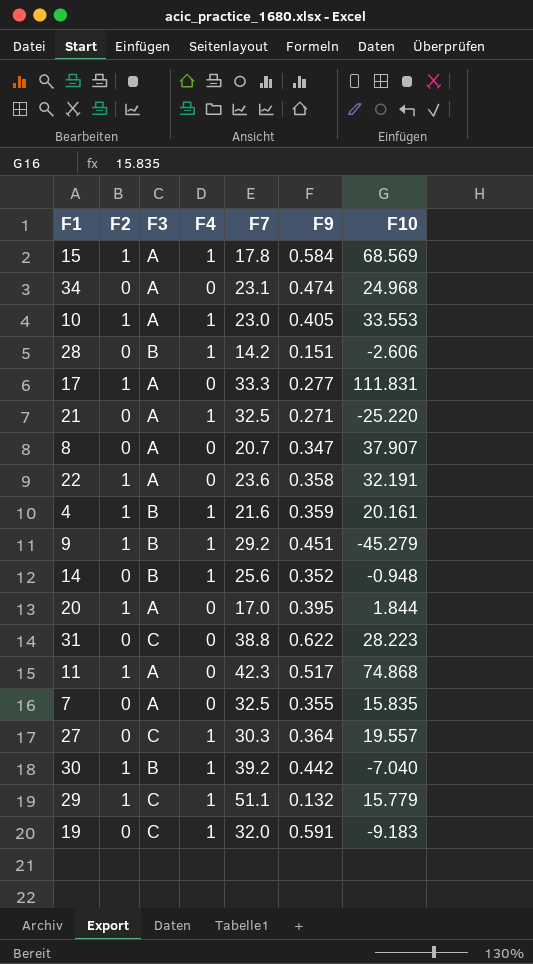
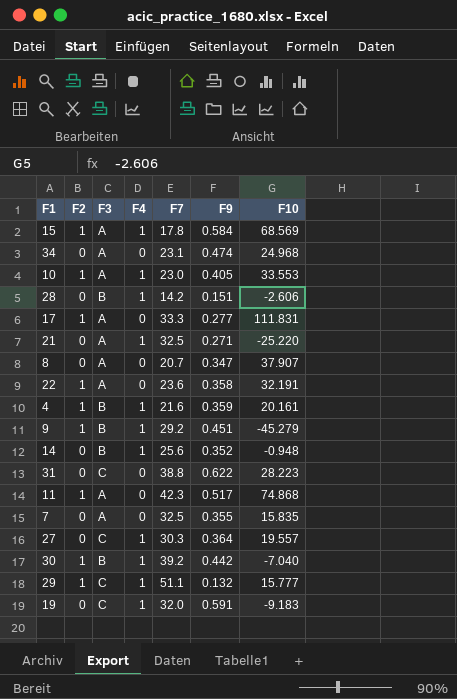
row 20: 1 | A | 0 | 17.0 | 0.395 | 1.844 -> none
29 | F10: 15.779 -> 15.777

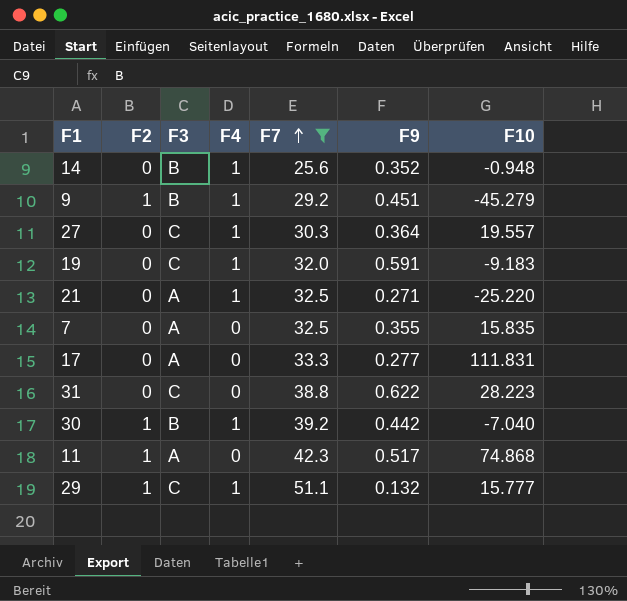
filter: none -> F7 >= 25.6
row order: none -> F7 ascending
17 | F2: 1 -> 0

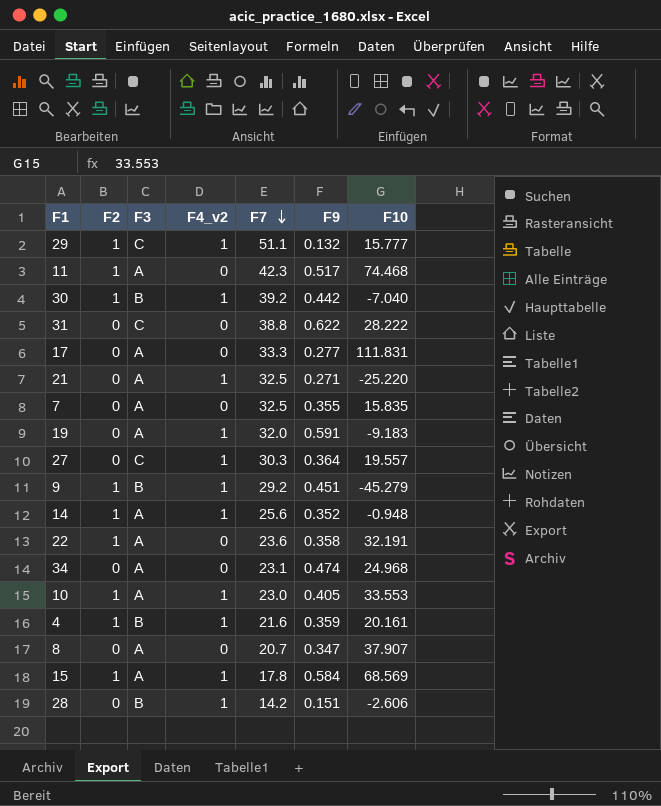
filter: F7 >= 25.6 -> none
row order: F7 ascending -> F7 descending
column name: F4 -> F4_v2
11 | F10: 74.868 -> 74.468
31 | F10: 28.223 -> 28.222
19 | F3: C -> A
14 | F2: 0 -> 1
14 | F3: B -> A

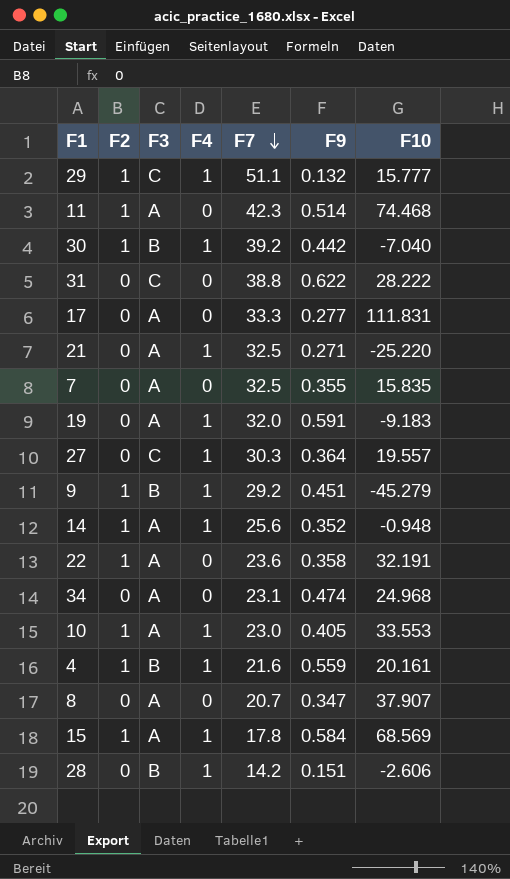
column name: F4_v2 -> F4
11 | F9: 0.517 -> 0.514
4 | F9: 0.359 -> 0.559

